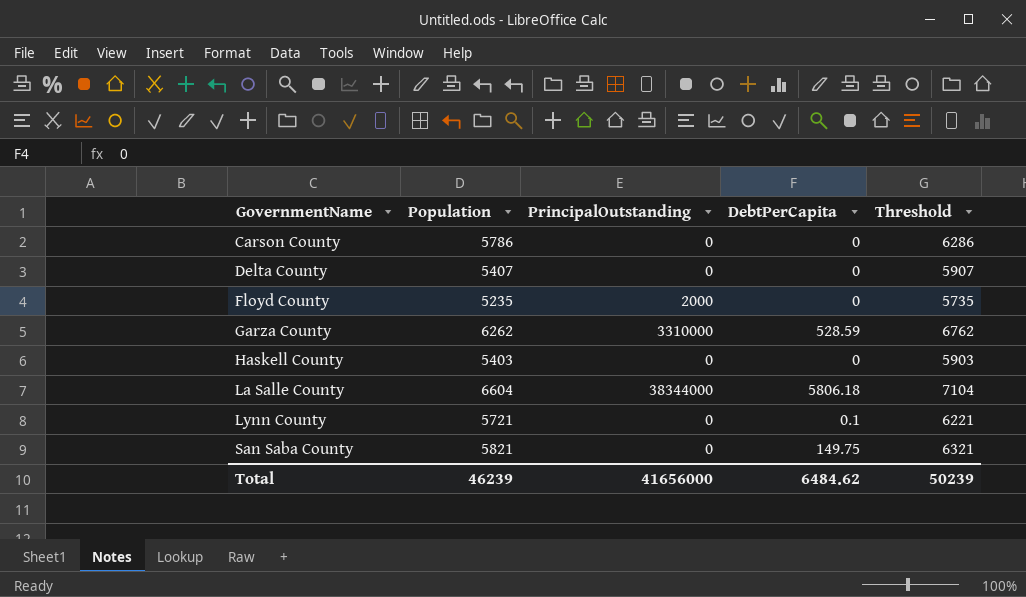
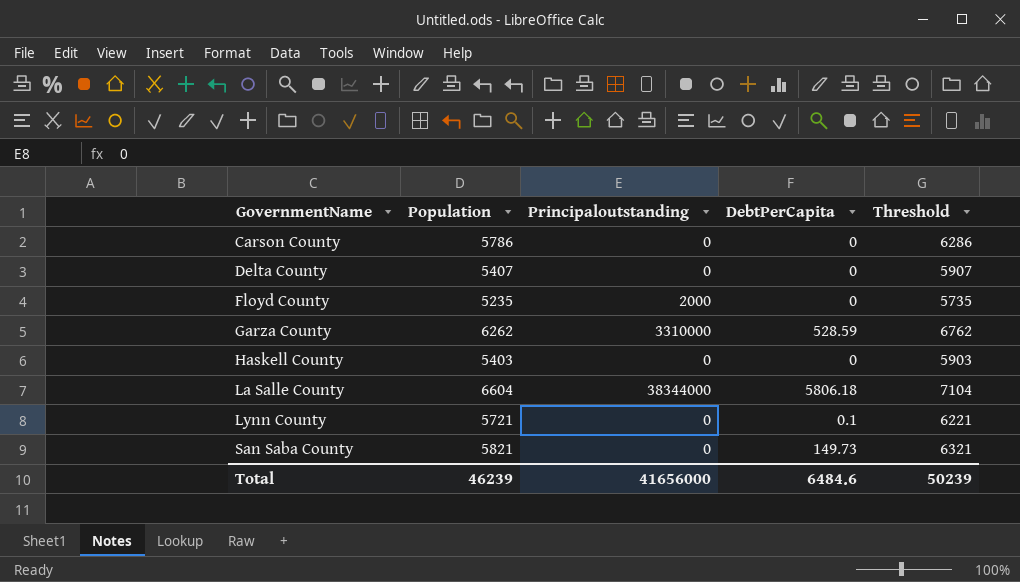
column name: PrincipalOutstanding -> Principaloutstanding
San Saba County | DebtPerCapita: 149.75 -> 149.73
Total | DebtPerCapita: 6484.62 -> 6484.6

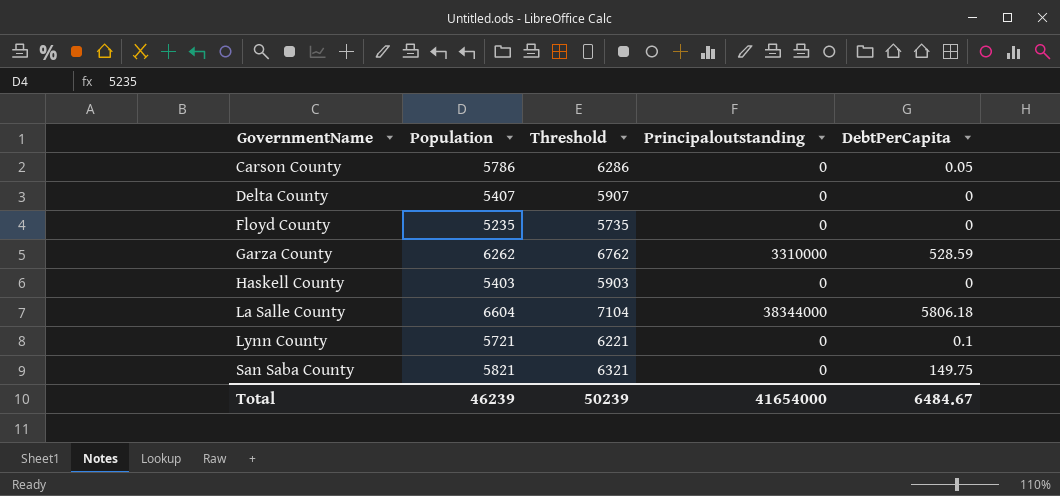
column Threshold | position: 5 -> 3
Carson County | DebtPerCapita: 0 -> 0.05
Floyd County | Principaloutstanding: 2000 -> 0
San Saba County | DebtPerCapita: 149.73 -> 149.75
Total | Principaloutstanding: 41656000 -> 41654000
Total | DebtPerCapita: 6484.6 -> 6484.67

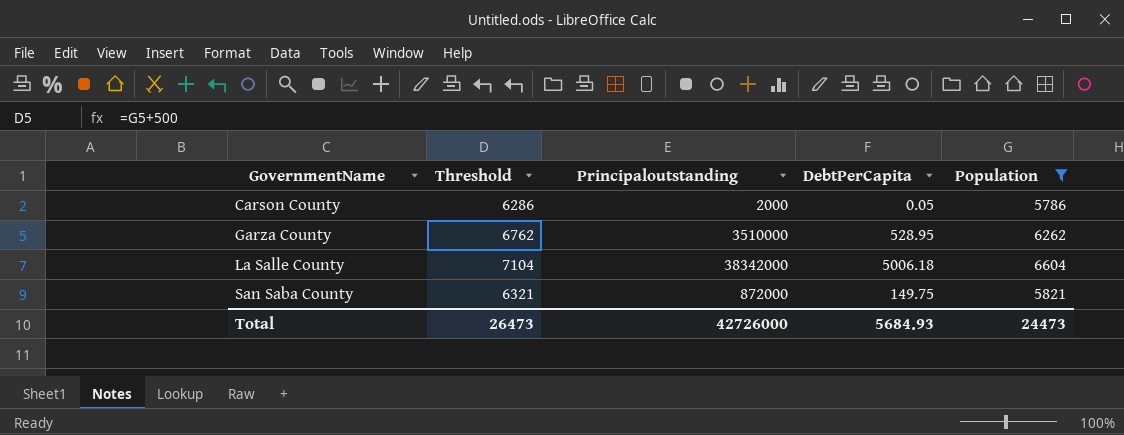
filter: none -> Population >= 5786
column Population | position: 2 -> 5
Carson County | Principaloutstanding: 0 -> 2000
Garza County | Principaloutstanding: 3310000 -> 3510000
Garza County | DebtPerCapita: 528.59 -> 528.95
La Salle County | Principaloutstanding: 38344000 -> 38342000
La Salle County | DebtPerCapita: 5806.18 -> 5006.18
San Saba County | Principaloutstanding: 0 -> 872000
Total | Threshold: 50239 -> 26473
Total | Principaloutstanding: 41654000 -> 42726000
Total | DebtPerCapita: 6484.67 -> 5684.93
Total | Population: 46239 -> 24473

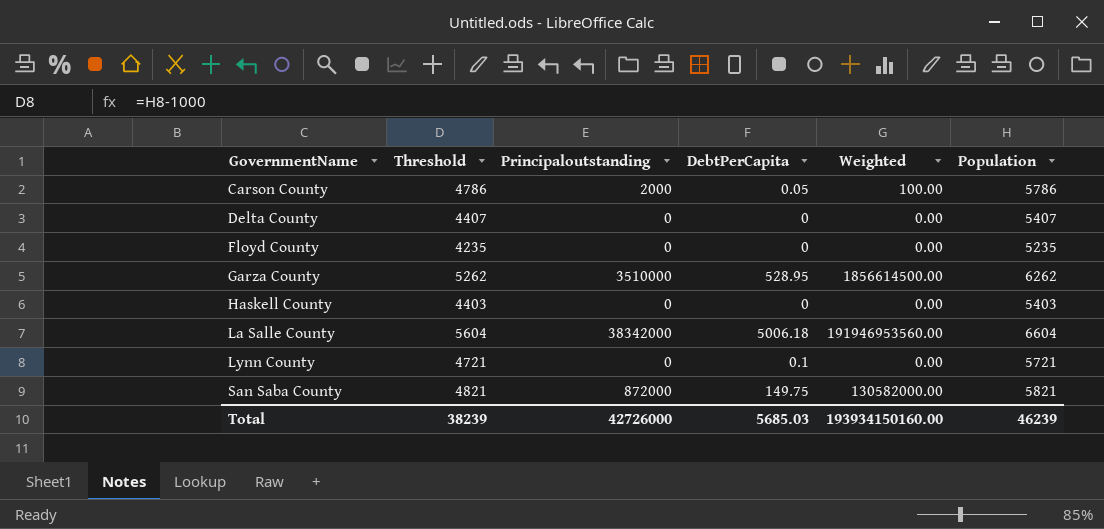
filter: Population >= 5786 -> none
column Threshold | formula: [Population] + 500 -> [Population] - 1000
column Weighted | formula: none -> [Principaloutstanding] * [DebtPerCapita]
Total | Threshold: 26473 -> 38239
Total | DebtPerCapita: 5684.93 -> 5685.03
Total | Population: 24473 -> 46239

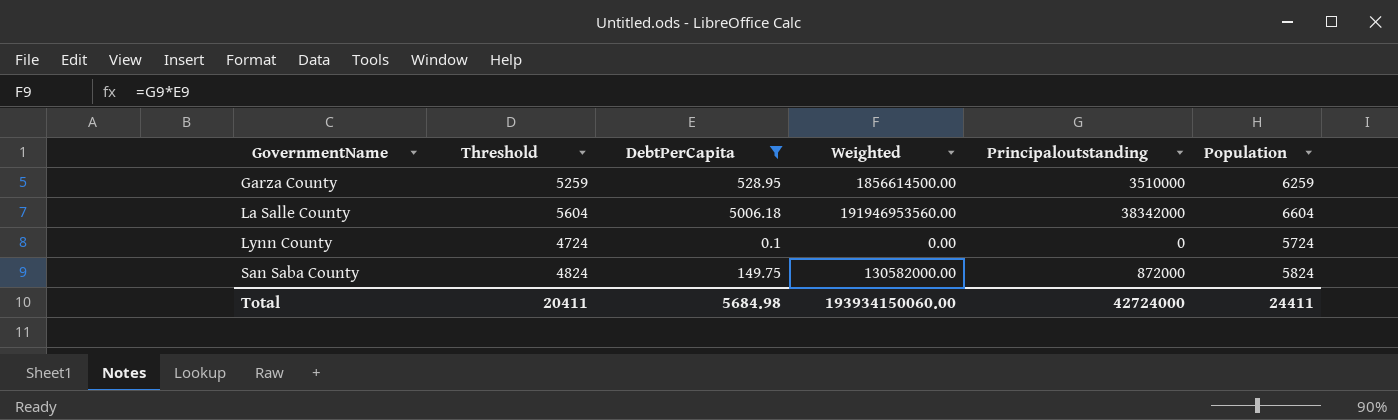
filter: none -> DebtPerCapita >= 0.1
column Principaloutstanding | position: 3 -> 5
Garza County | Threshold: 5262 -> 5259
Garza County | Population: 6262 -> 6259
Lynn County | Threshold: 4721 -> 4724
Lynn County | Population: 5721 -> 5724
San Saba County | Threshold: 4821 -> 4824
San Saba County | Population: 5821 -> 5824
Total | Threshold: 38239 -> 20411
Total | DebtPerCapita: 5685.03 -> 5684.98
Total | Weighted: 193934150160.00 -> 193934150060.00
Total | Principaloutstanding: 42726000 -> 42724000
Total | Population: 46239 -> 24411

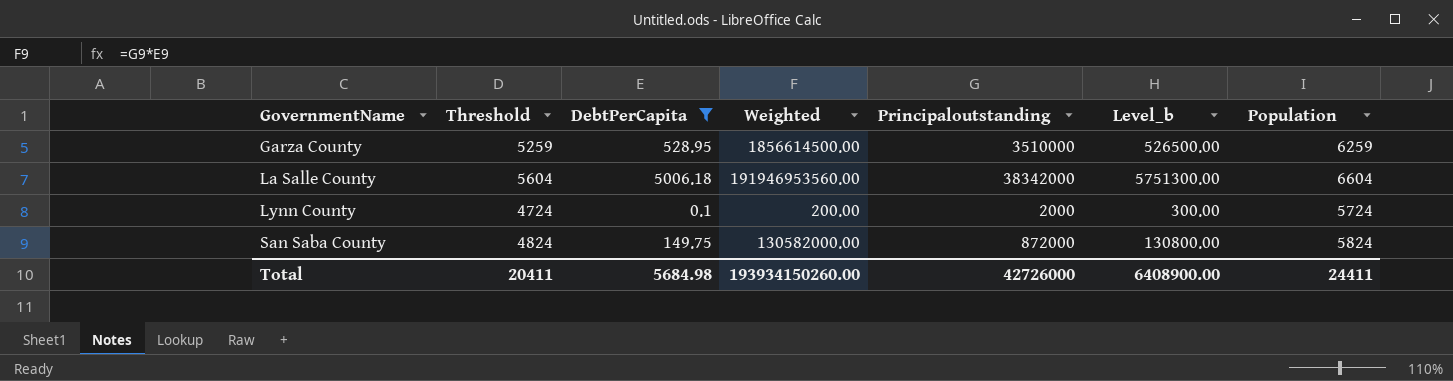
column Level_b | formula: none -> [Principaloutstanding] * 0.15
Lynn County | Weighted: 0.00 -> 200.00
Lynn County | Principaloutstanding: 0 -> 2000
Total | Weighted: 193934150060.00 -> 193934150260.00
Total | Principaloutstanding: 42724000 -> 42726000

